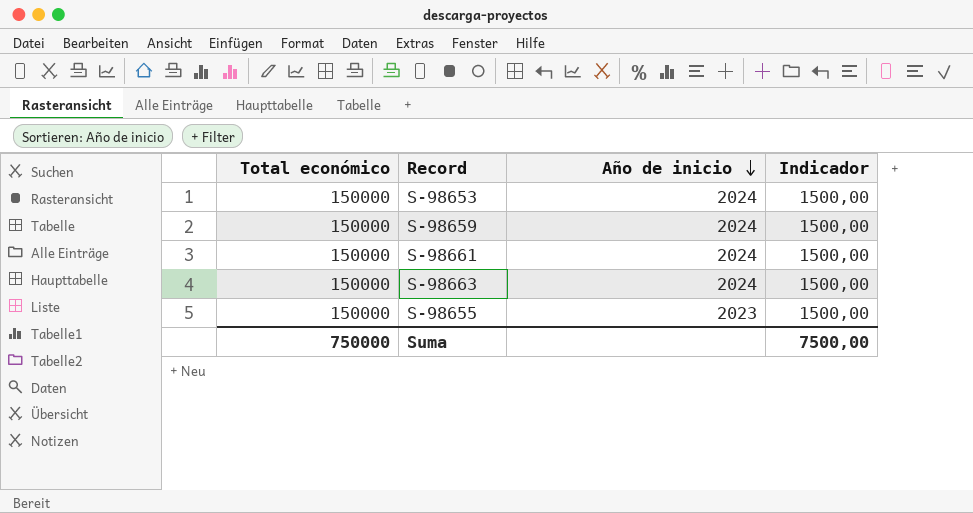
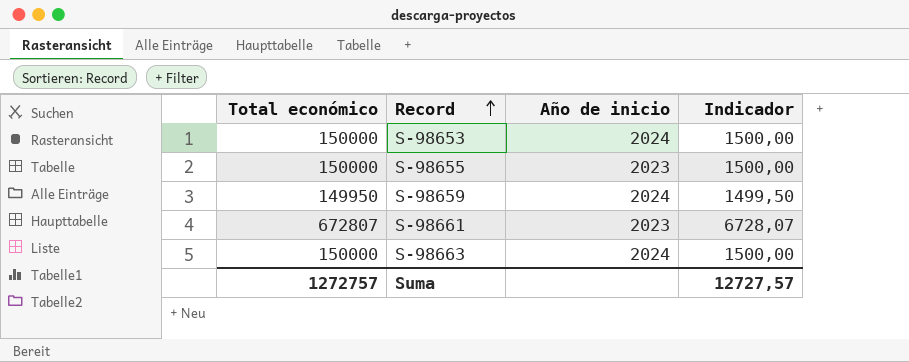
row order: Año de inicio descending -> Record ascending
S-98659 | Total económico: 150000 -> 149950
S-98659 | Indicador: 1500,00 -> 1499,50
S-98661 | Total económico: 150000 -> 672807
S-98661 | Año de inicio: 2024 -> 2023
S-98661 | Indicador: 1500,00 -> 6728,07
Suma | Total económico: 750000 -> 1272757
Suma | Indicador: 7500,00 -> 12727,57

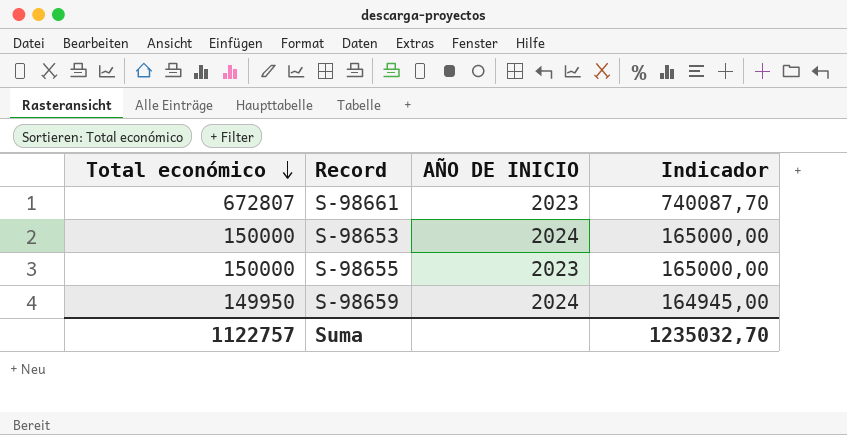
row order: Record ascending -> Total económico descending
column name: Año de inicio -> AÑO DE INICIO
column Indicador | formula: [Total económico] * 0,01 -> [Total económico] * 1,1
row S-98663: 150000 | 2024 | 1500,00 -> none
Suma | Total económico: 1272757 -> 1122757
Suma | Indicador: 12727,57 -> 1235032,70

